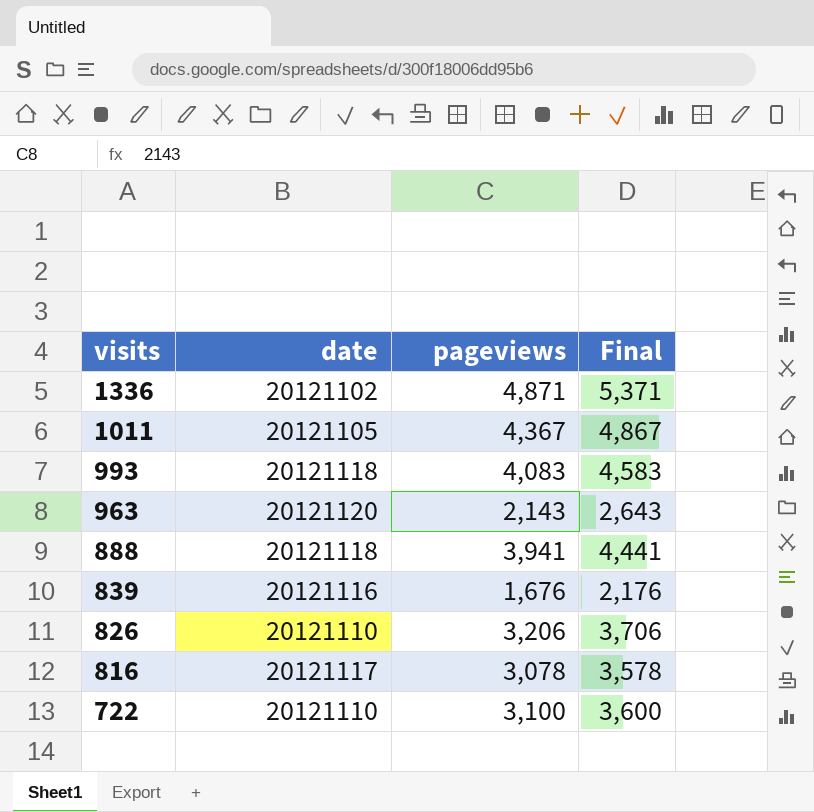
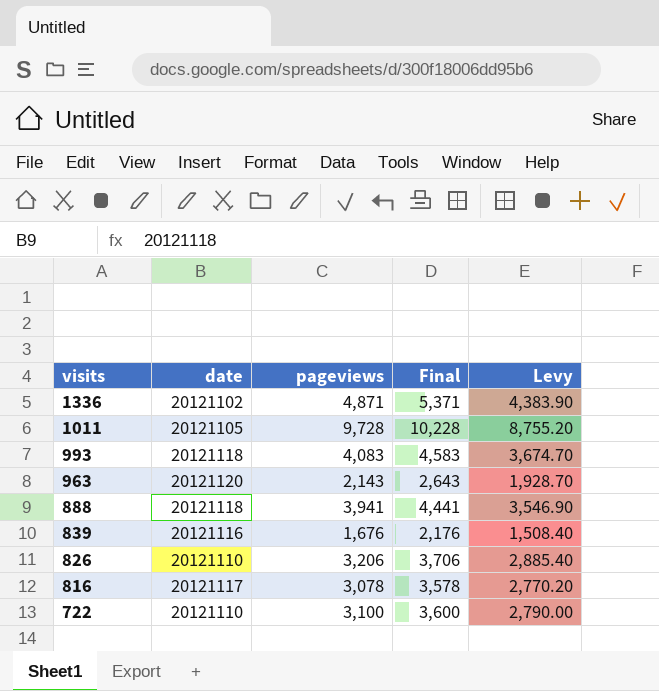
column Levy | formula: none -> [pageviews] * 0.9
1011 | pageviews: 4,367 -> 9,728
1011 | Final: 4,867 -> 10,228

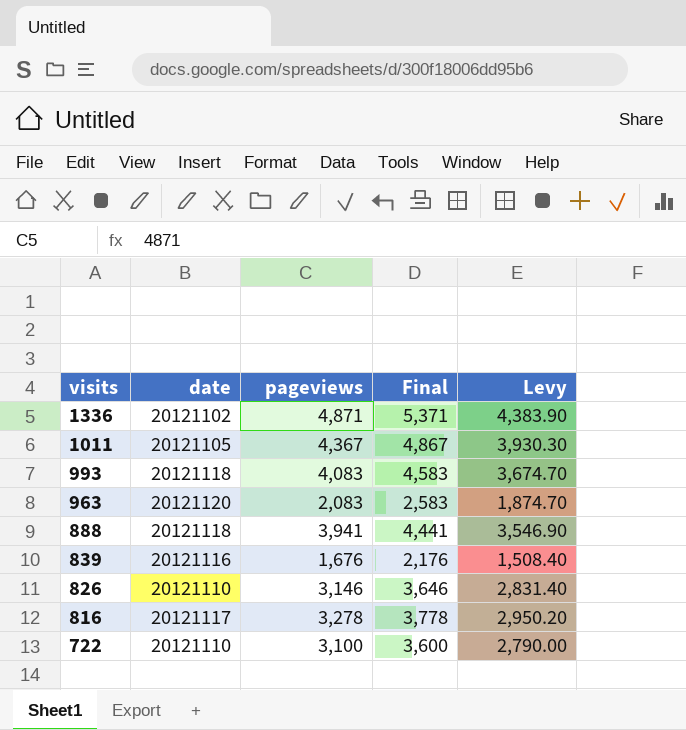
1011 | pageviews: 9,728 -> 4,367
1011 | Final: 10,228 -> 4,867
1011 | Levy: 8,755.20 -> 3,930.30
963 | pageviews: 2,143 -> 2,083
963 | Final: 2,643 -> 2,583
963 | Levy: 1,928.70 -> 1,874.70
826 | pageviews: 3,206 -> 3,146
826 | Final: 3,706 -> 3,646
826 | Levy: 2,885.40 -> 2,831.40
816 | pageviews: 3,078 -> 3,278
816 | Final: 3,578 -> 3,778
816 | Levy: 2,770.20 -> 2,950.20

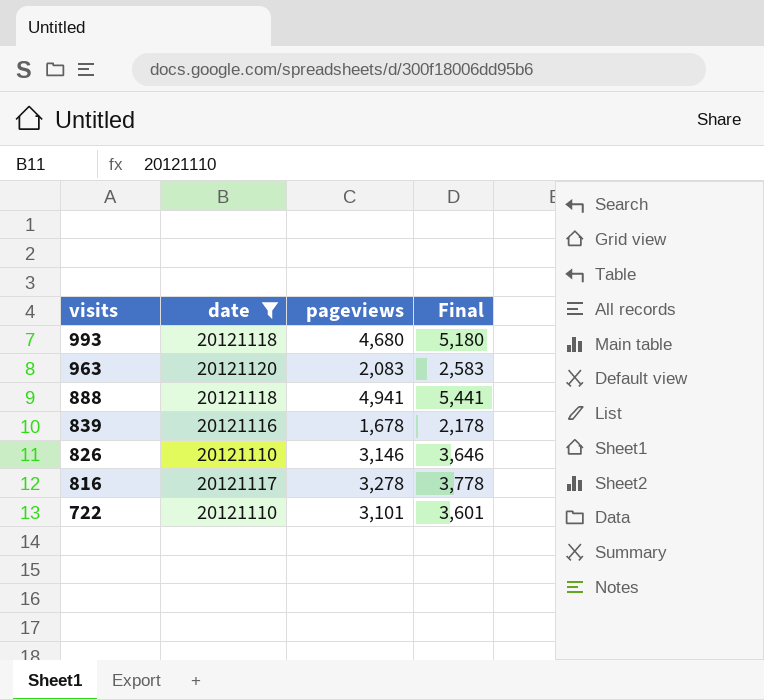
filter: none -> date >= 20121110
column Levy | formula: [pageviews] * 0.9 -> none
993 | pageviews: 4,083 -> 4,680
993 | Final: 4,583 -> 5,180
888 | pageviews: 3,941 -> 4,941
888 | Final: 4,441 -> 5,441
839 | pageviews: 1,676 -> 1,678
839 | Final: 2,176 -> 2,178
722 | pageviews: 3,100 -> 3,101
722 | Final: 3,600 -> 3,601

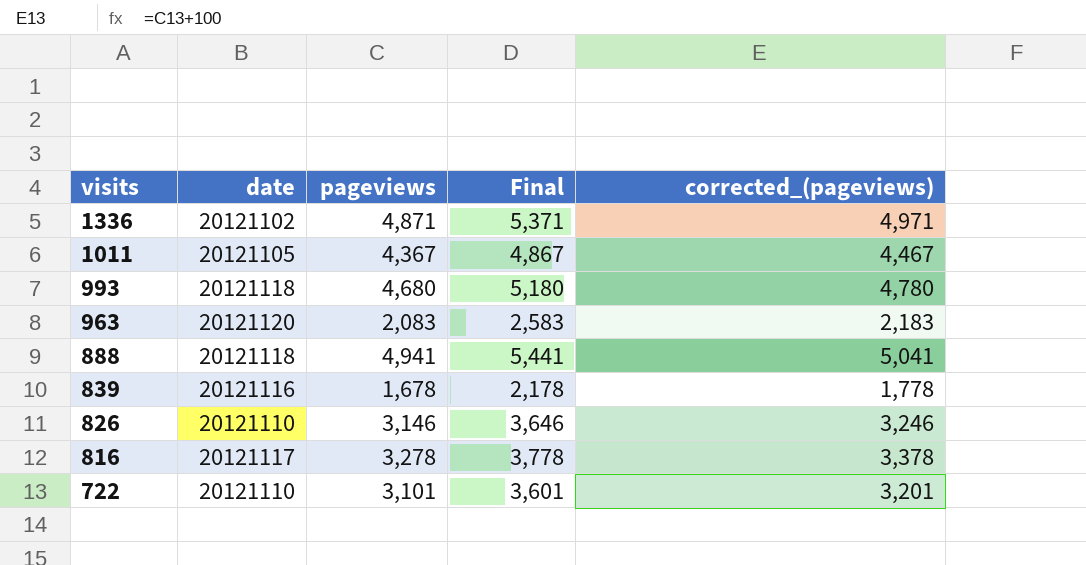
filter: date >= 20121110 -> none
column corrected_(pageviews) | formula: none -> [pageviews] + 100

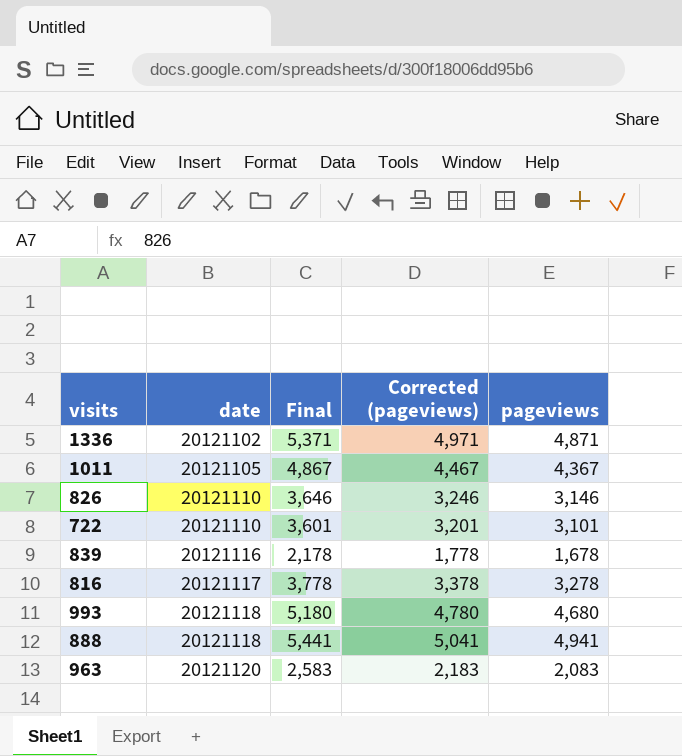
row order: visits descending -> date ascending
column name: corrected_(pageviews) -> Corrected (pageviews)
column pageviews | position: 3 -> 5

